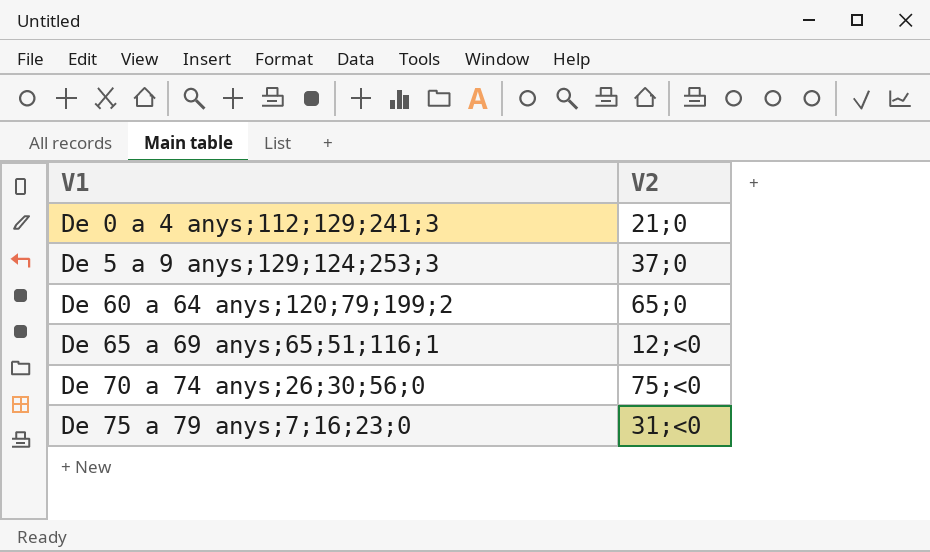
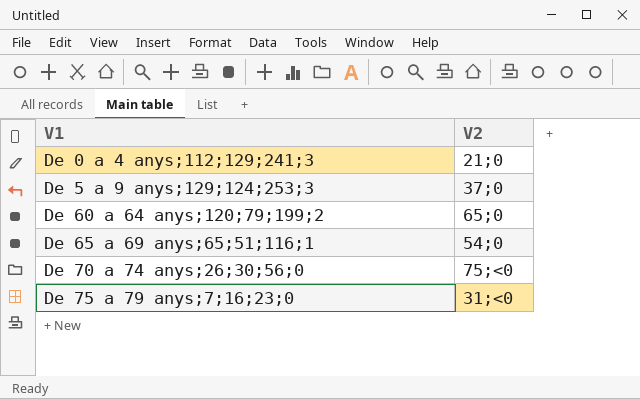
De 65 a 69 anys;65;51;116;1 | V2: 12;<0 -> 54;0

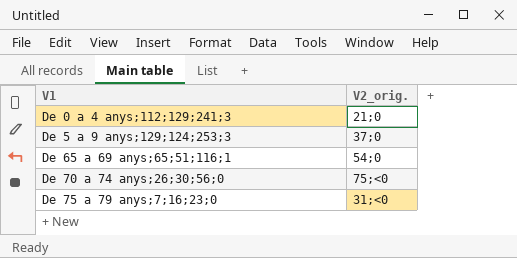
column name: V2 -> V2_orig.
row De 60 a 64 anys;120;79;199;2: 65;0 -> none

